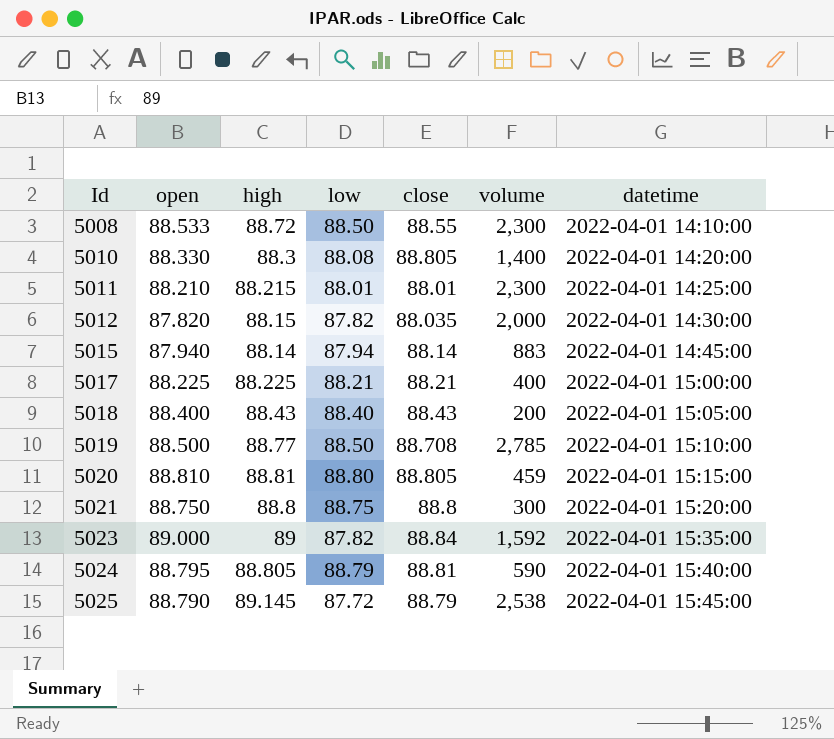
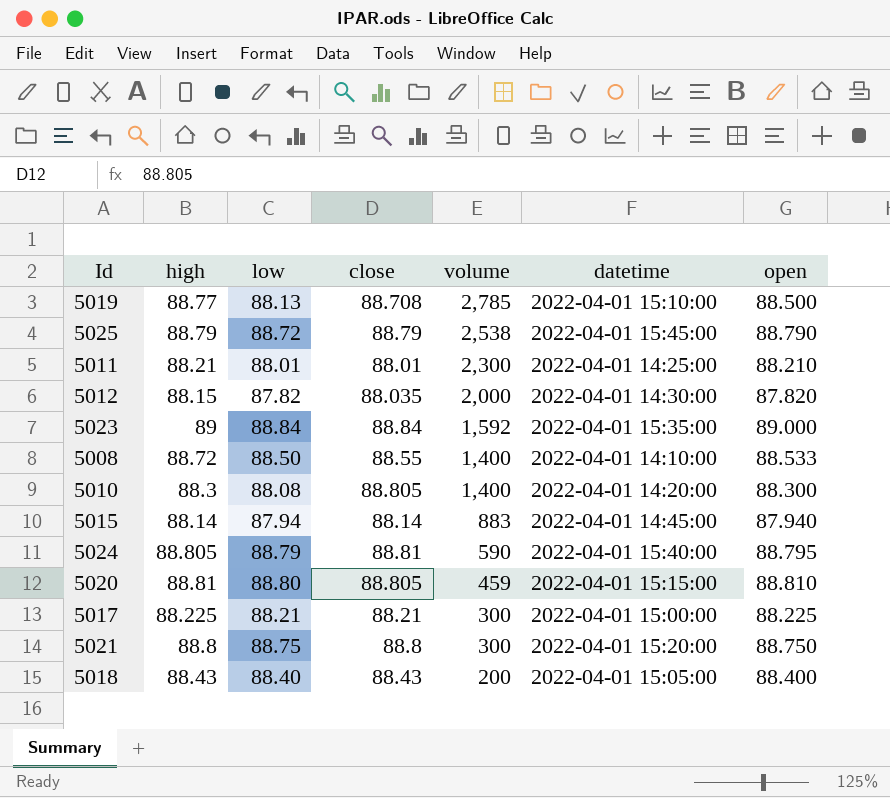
row order: Id ascending -> volume descending
column open | position: 2 -> 7
5019 | low: 88.50 -> 88.13
5025 | high: 89.145 -> 88.79
5025 | low: 87.72 -> 88.72
5011 | high: 88.215 -> 88.21
5023 | low: 87.82 -> 88.84
5008 | volume: 2,300 -> 1,400
5010 | open: 88.330 -> 88.300
5017 | volume: 400 -> 300

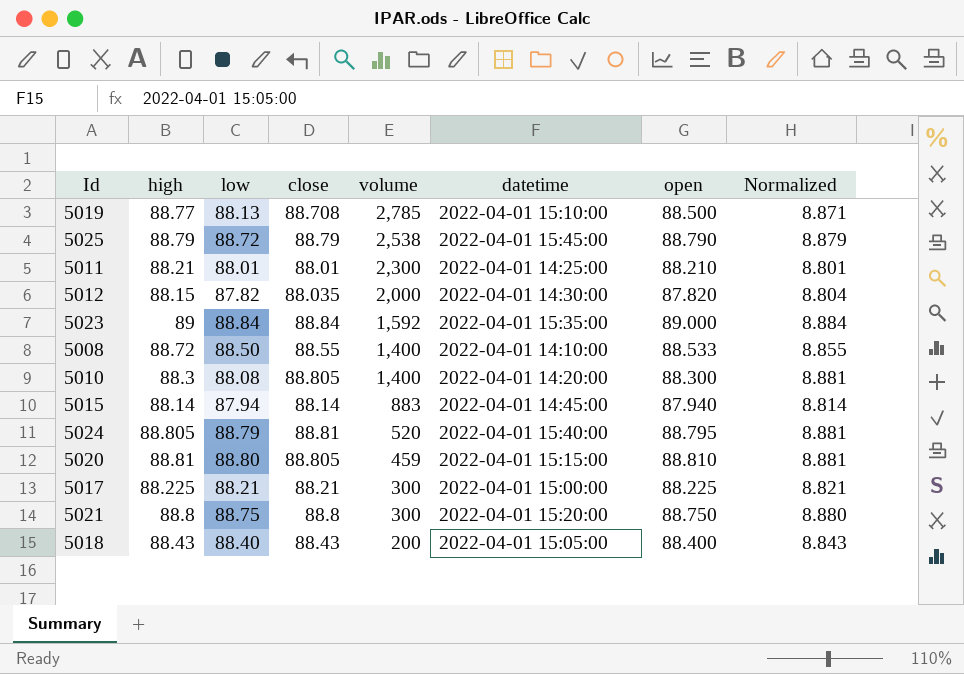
column Normalized | formula: none -> [close] * 0.1
5024 | volume: 590 -> 520

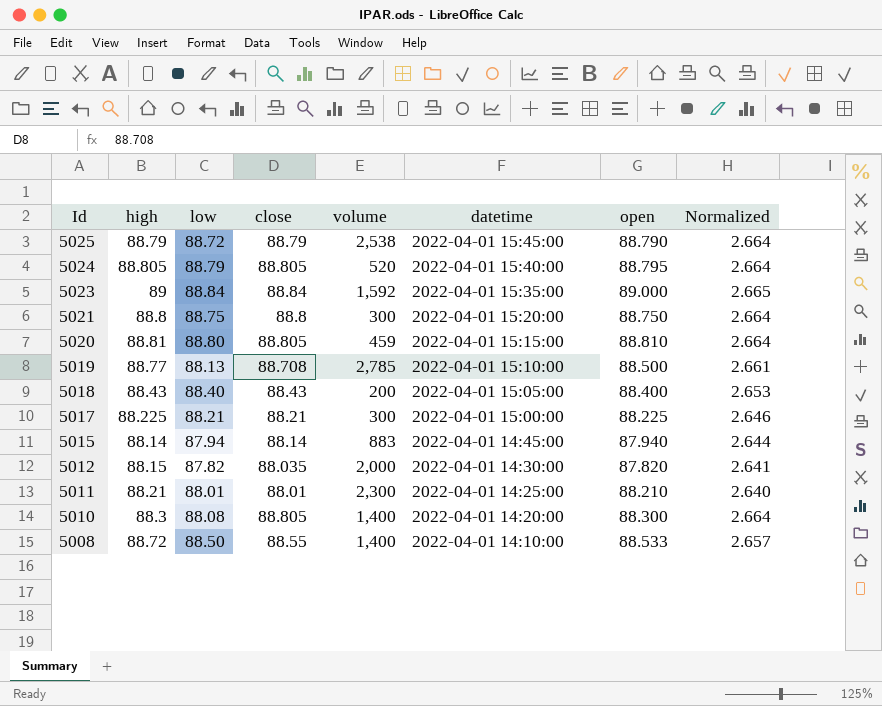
row order: volume descending -> Id descending
column Normalized | formula: [close] * 0.1 -> [close] * 0.03
5024 | close: 88.81 -> 88.805

